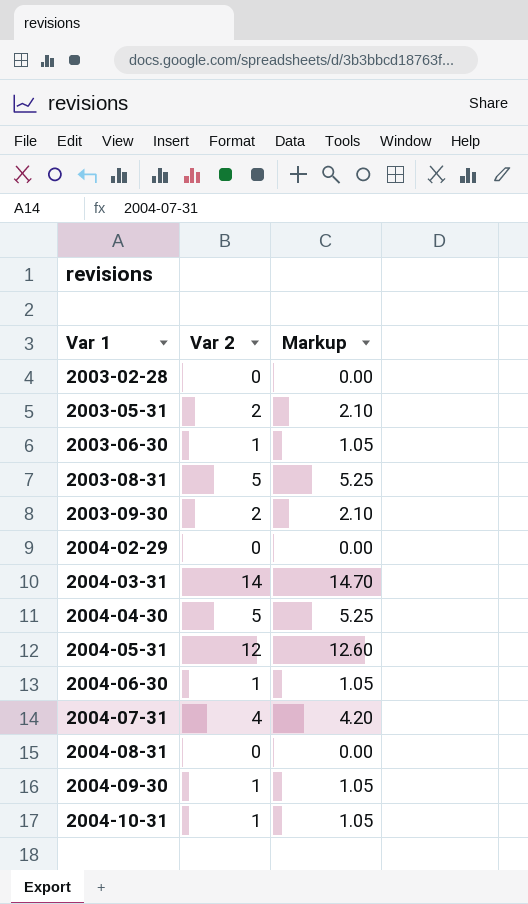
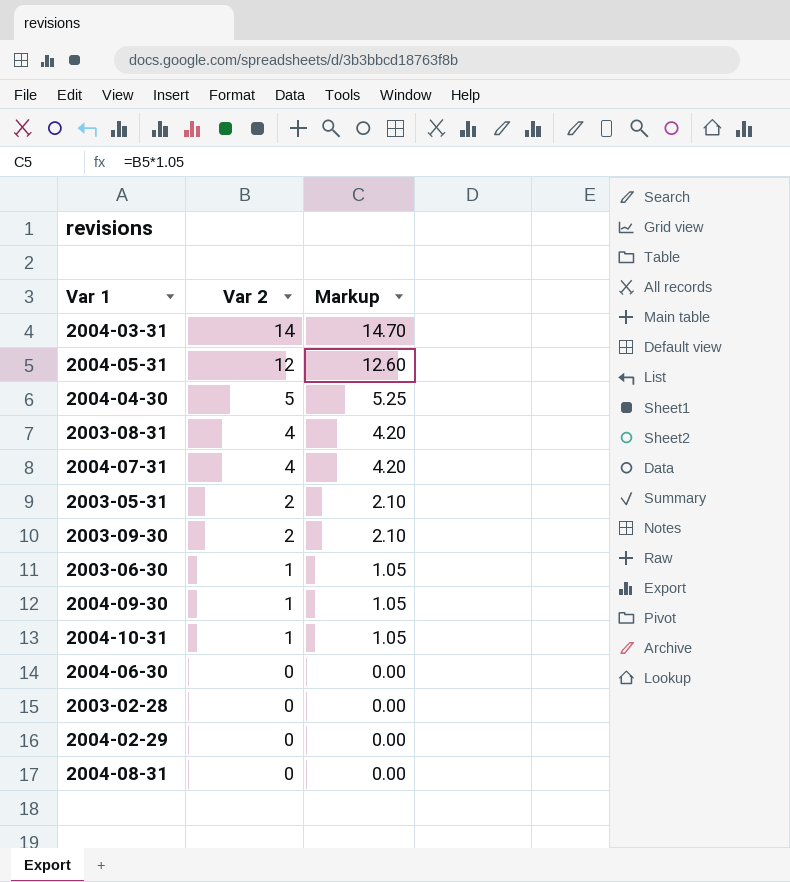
row order: Var 1 ascending -> Var 2 descending
2003-08-31 | Var 2: 5 -> 4
2003-08-31 | Markup: 5.25 -> 4.20
2004-06-30 | Var 2: 1 -> 0
2004-06-30 | Markup: 1.05 -> 0.00

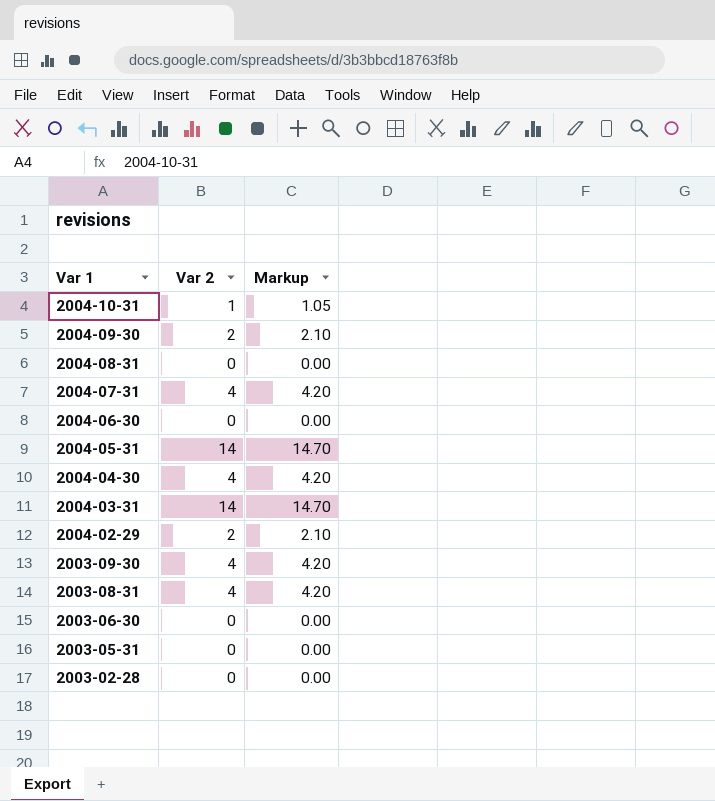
row order: Var 2 descending -> Var 1 descending
2004-09-30 | Var 2: 1 -> 2
2004-09-30 | Markup: 1.05 -> 2.10
2004-05-31 | Var 2: 12 -> 14
2004-05-31 | Markup: 12.60 -> 14.70
2004-04-30 | Var 2: 5 -> 4
2004-04-30 | Markup: 5.25 -> 4.20
2004-02-29 | Var 2: 0 -> 2
2004-02-29 | Markup: 0.00 -> 2.10
2003-09-30 | Var 2: 2 -> 4
2003-09-30 | Markup: 2.10 -> 4.20
2003-06-30 | Var 2: 1 -> 0
2003-06-30 | Markup: 1.05 -> 0.00
2003-05-31 | Var 2: 2 -> 0
2003-05-31 | Markup: 2.10 -> 0.00

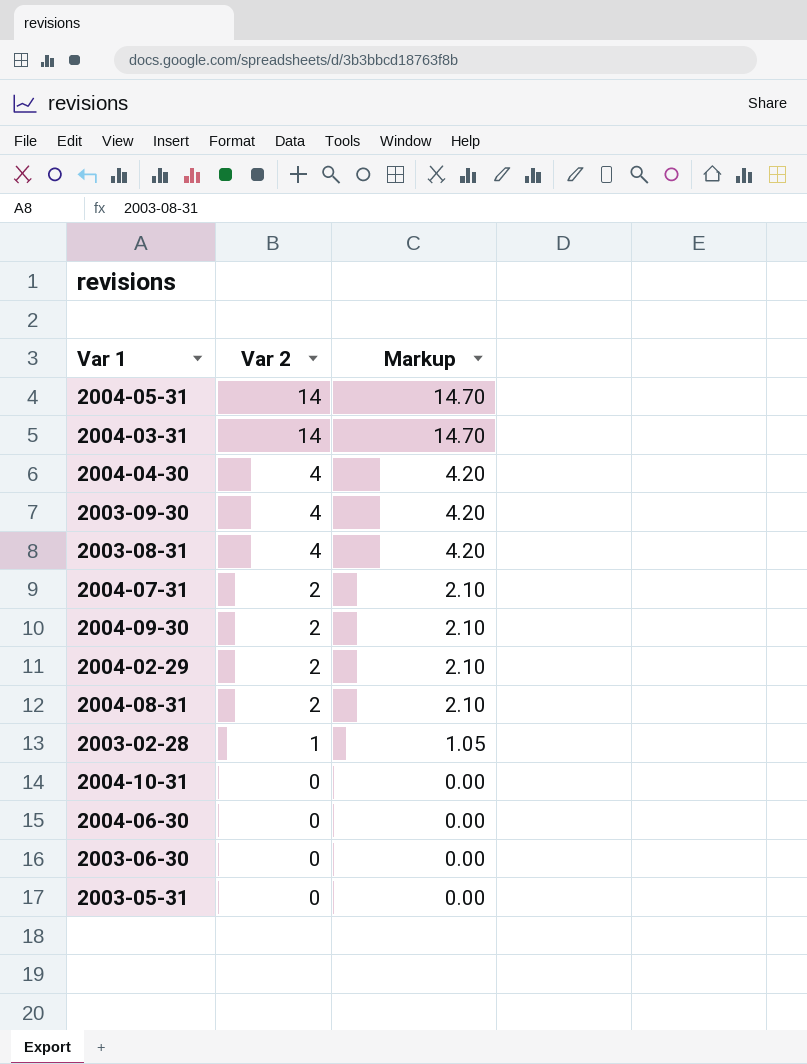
row order: Var 1 descending -> Var 2 descending
2004-07-31 | Var 2: 4 -> 2
2004-07-31 | Markup: 4.20 -> 2.10
2004-08-31 | Var 2: 0 -> 2
2004-08-31 | Markup: 0.00 -> 2.10
2003-02-28 | Var 2: 0 -> 1
2003-02-28 | Markup: 0.00 -> 1.05
2004-10-31 | Var 2: 1 -> 0
2004-10-31 | Markup: 1.05 -> 0.00

